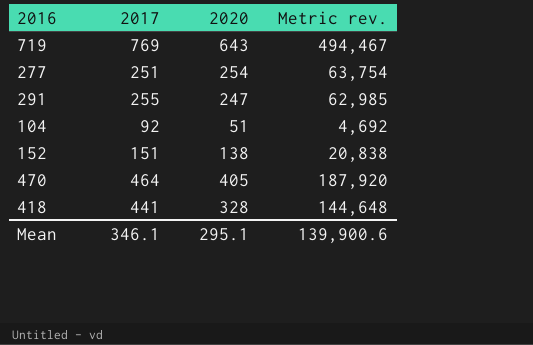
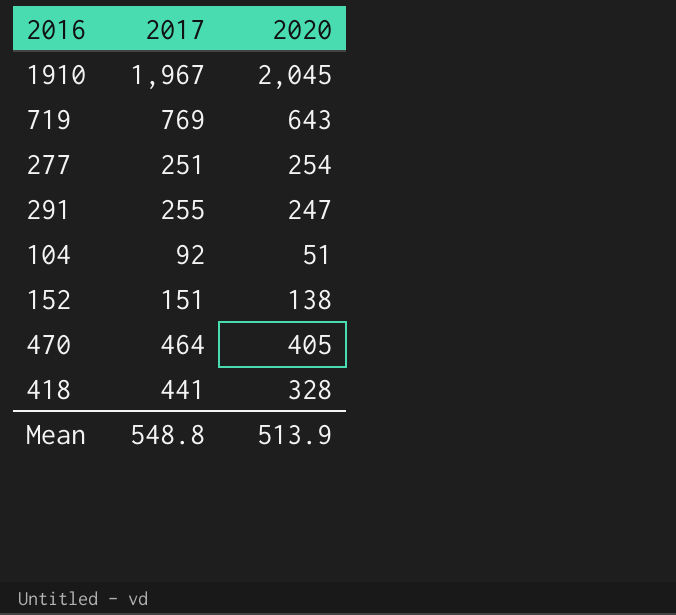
column Metric rev. | formula: [2017] * [2020] -> none
row 1910: none -> 1,967 | 2,045
Mean | 2017: 346.1 -> 548.8
Mean | 2020: 295.1 -> 513.9

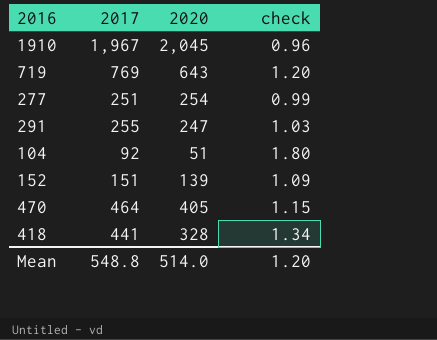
column check | formula: none -> [2017] / [2020]
152 | 2020: 138 -> 139
Mean | 2020: 513.9 -> 514.0

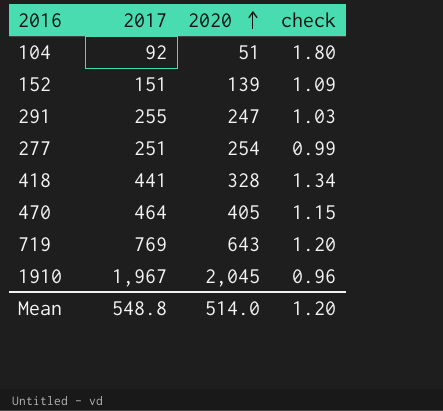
row order: none -> 2020 ascending

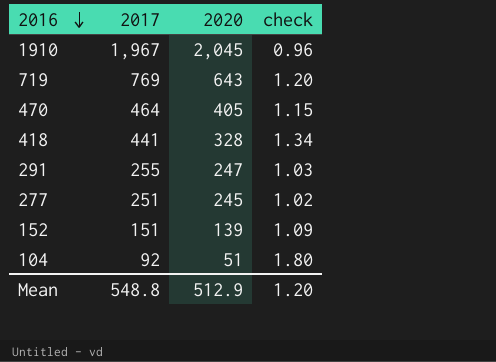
row order: 2020 ascending -> 2016 descending
277 | 2020: 254 -> 245
277 | check: 0.99 -> 1.02
Mean | 2020: 514.0 -> 512.9

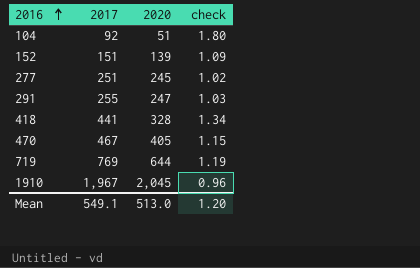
row order: 2016 descending -> 2016 ascending
470 | 2017: 464 -> 467
719 | 2020: 643 -> 644
719 | check: 1.20 -> 1.19
Mean | 2017: 548.8 -> 549.1
Mean | 2020: 512.9 -> 513.0

